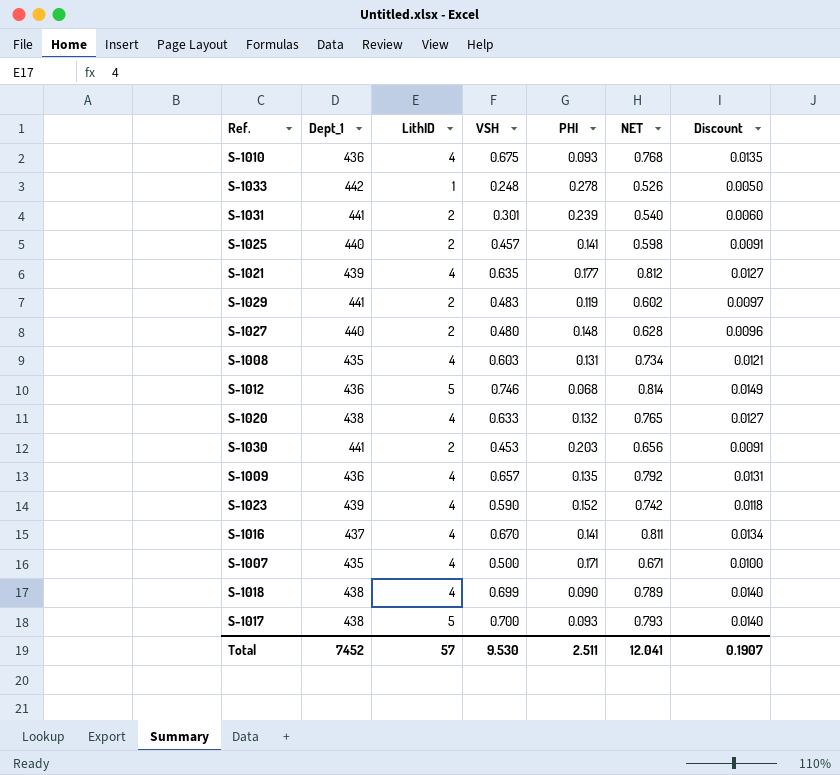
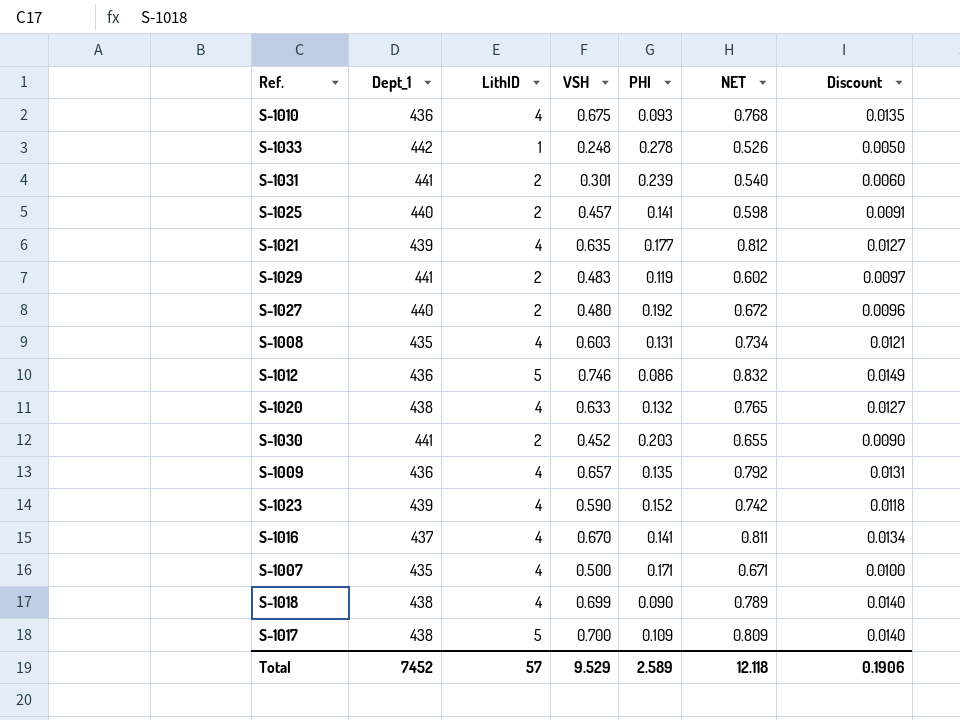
S-1027 | PHI: 0.148 -> 0.192
S-1027 | NET: 0.628 -> 0.672
S-1012 | PHI: 0.068 -> 0.086
S-1012 | NET: 0.814 -> 0.832
S-1030 | VSH: 0.453 -> 0.452
S-1030 | NET: 0.656 -> 0.655
S-1030 | Discount: 0.0091 -> 0.0090
S-1017 | PHI: 0.093 -> 0.109
S-1017 | NET: 0.793 -> 0.809
Total | VSH: 9.530 -> 9.529
Total | PHI: 2.511 -> 2.589
Total | NET: 12.041 -> 12.118
Total | Discount: 0.1907 -> 0.1906

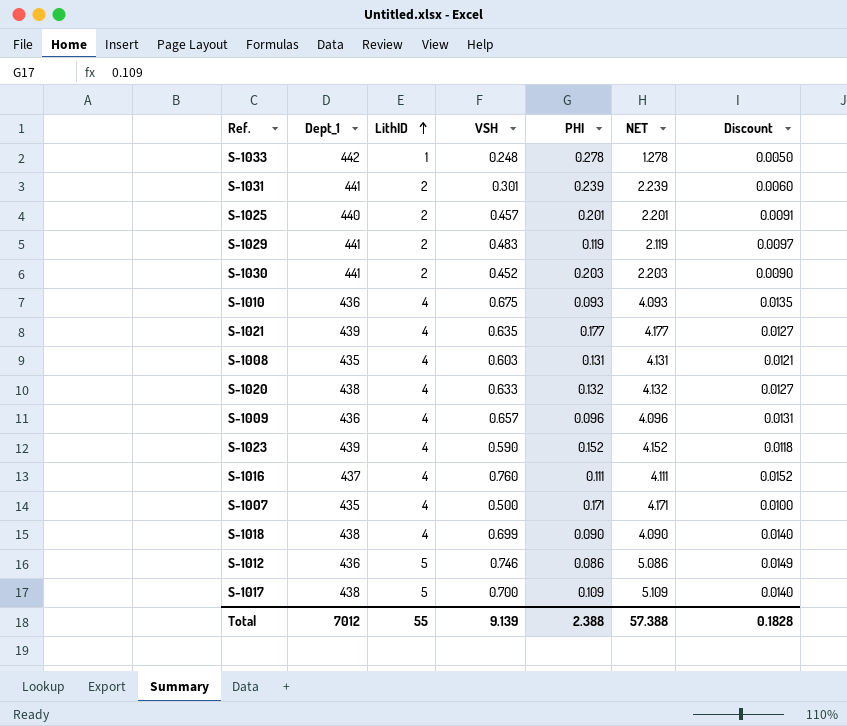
row order: none -> LithID ascending
column NET | formula: [VSH] + [PHI] -> [LithID] + [PHI]
row S-1027: 440 | 2 | 0.480 | 0.192 | 0.672 | 0.0096 -> none
S-1025 | PHI: 0.141 -> 0.201
S-1009 | PHI: 0.135 -> 0.096
S-1016 | VSH: 0.670 -> 0.760
S-1016 | PHI: 0.141 -> 0.111
S-1016 | Discount: 0.0134 -> 0.0152
Total | Dept_1: 7452 -> 7012
Total | LithID: 57 -> 55
Total | VSH: 9.529 -> 9.139
Total | PHI: 2.589 -> 2.388
Total | NET: 12.118 -> 57.388
Total | Discount: 0.1906 -> 0.1828

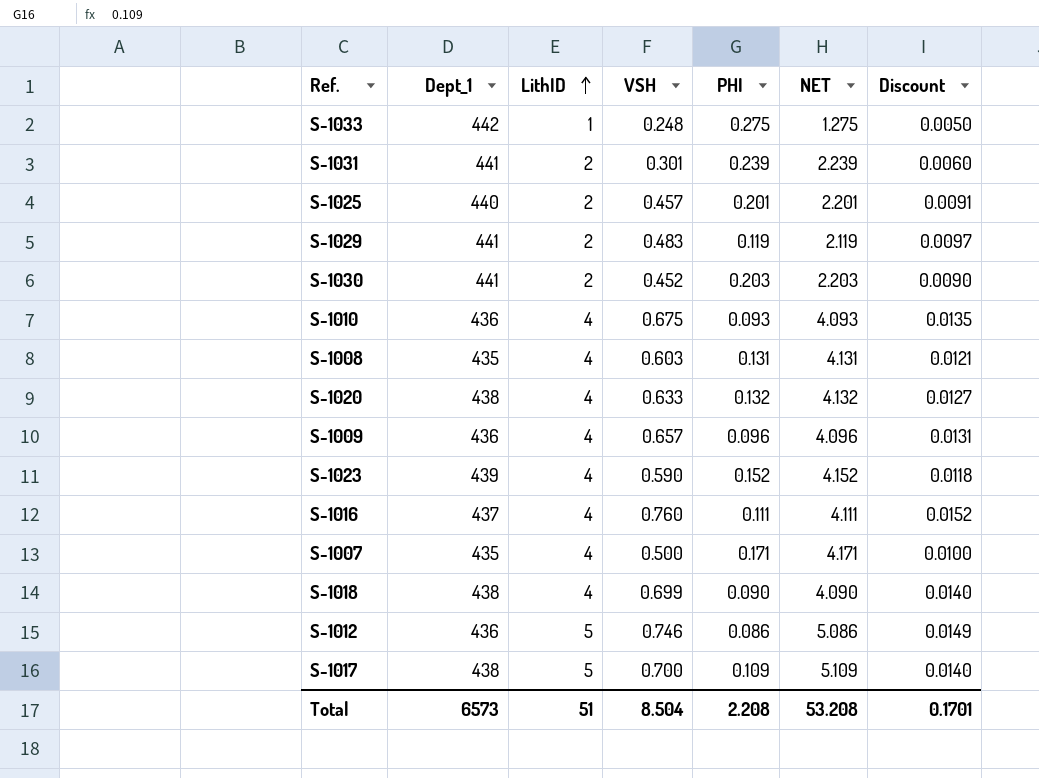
row S-1021: 439 | 4 | 0.635 | 0.177 | 4.177 | 0.0127 -> none
S-1033 | PHI: 0.278 -> 0.275
S-1033 | NET: 1.278 -> 1.275
Total | Dept_1: 7012 -> 6573
Total | LithID: 55 -> 51
Total | VSH: 9.139 -> 8.504
Total | PHI: 2.388 -> 2.208
Total | NET: 57.388 -> 53.208
Total | Discount: 0.1828 -> 0.1701

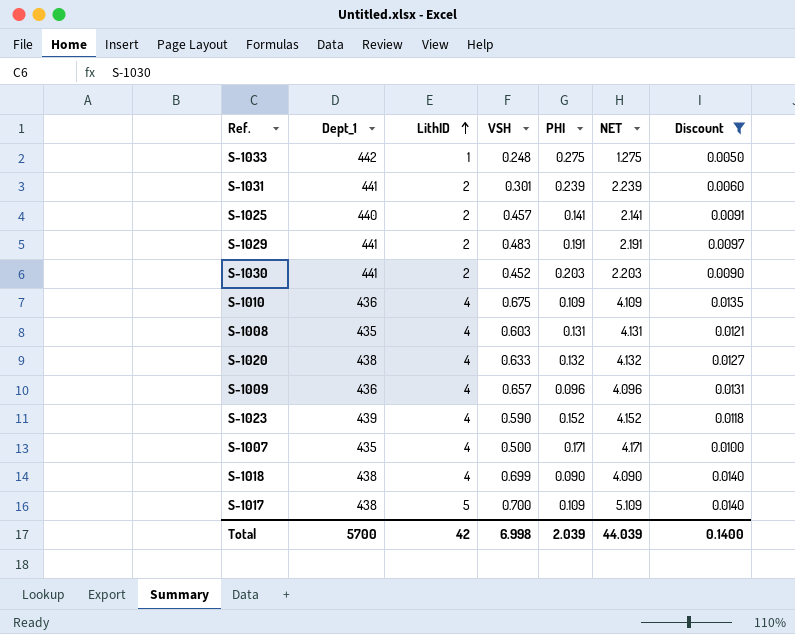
filter: none -> Discount <= 0.0140
S-1025 | PHI: 0.201 -> 0.141
S-1025 | NET: 2.201 -> 2.141
S-1029 | PHI: 0.119 -> 0.191
S-1029 | NET: 2.119 -> 2.191
S-1010 | PHI: 0.093 -> 0.109
S-1010 | NET: 4.093 -> 4.109
Total | Dept_1: 6573 -> 5700
Total | LithID: 51 -> 42
Total | VSH: 8.504 -> 6.998
Total | PHI: 2.208 -> 2.039
Total | NET: 53.208 -> 44.039
Total | Discount: 0.1701 -> 0.1400

